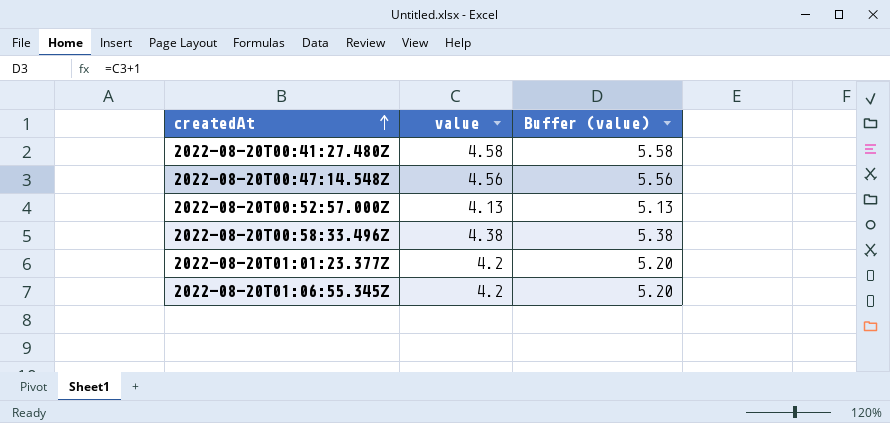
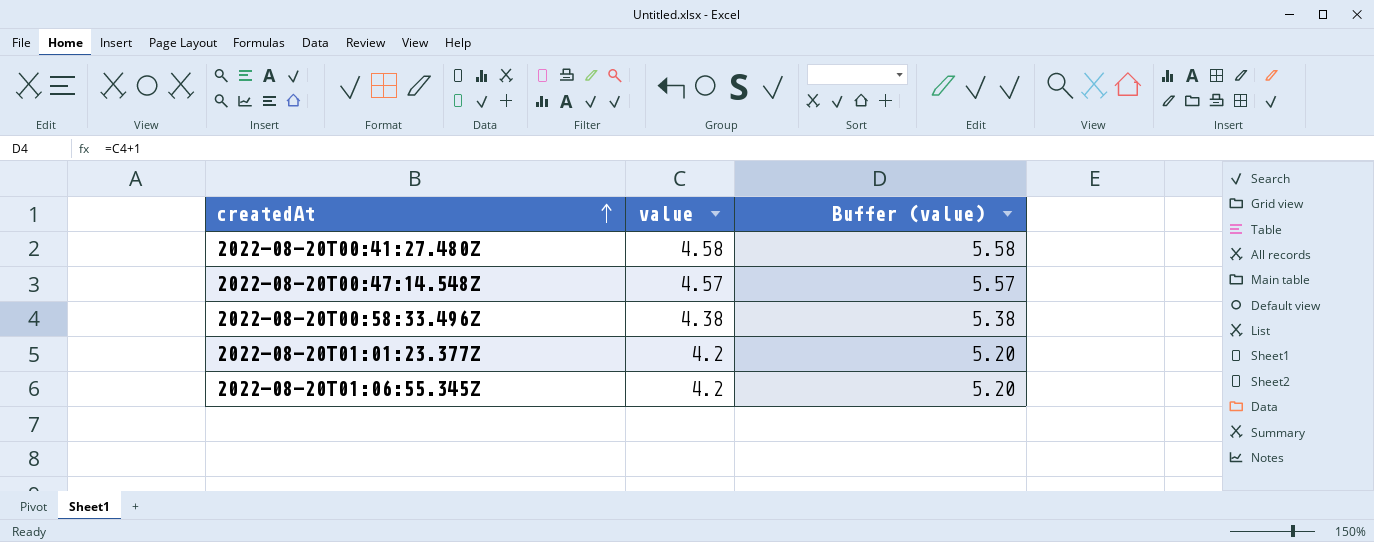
row 2022-08-20T00:52:57.000Z: 4.13 | 5.13 -> none
2022-08-20T00:47:14.548Z | value: 4.56 -> 4.57
2022-08-20T00:47:14.548Z | Buffer (value): 5.56 -> 5.57

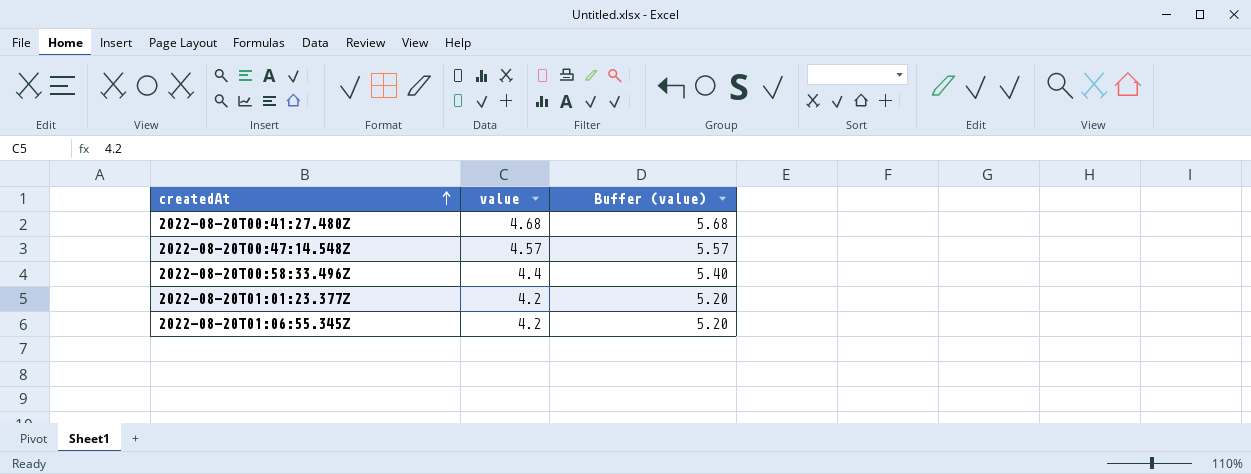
2022-08-20T00:41:27.480Z | value: 4.58 -> 4.68
2022-08-20T00:41:27.480Z | Buffer (value): 5.58 -> 5.68
2022-08-20T00:58:33.496Z | value: 4.38 -> 4.4
2022-08-20T00:58:33.496Z | Buffer (value): 5.38 -> 5.40

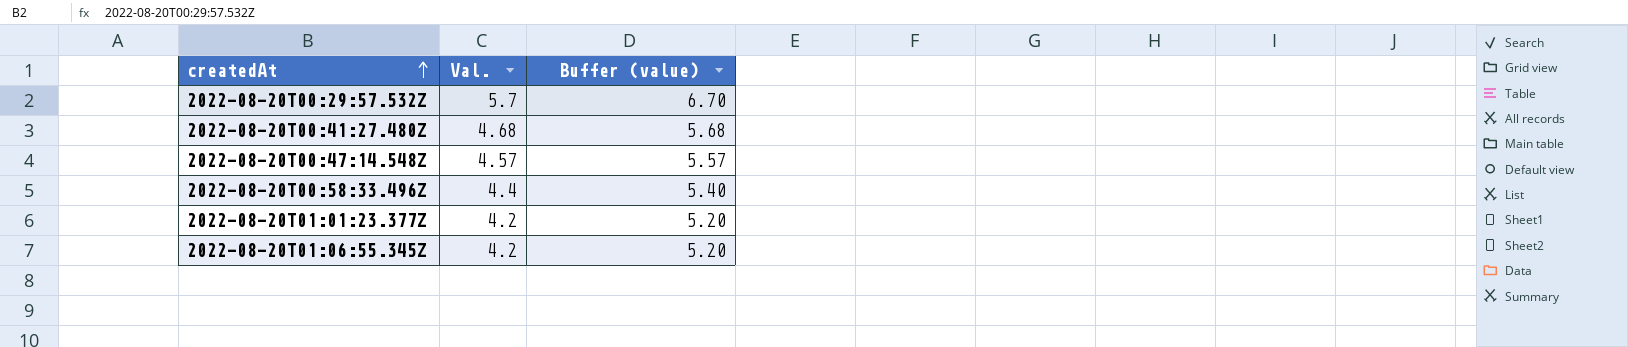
column name: value -> Val.
row 2022-08-20T00:29:57.532Z: none -> 5.7 | 6.70

